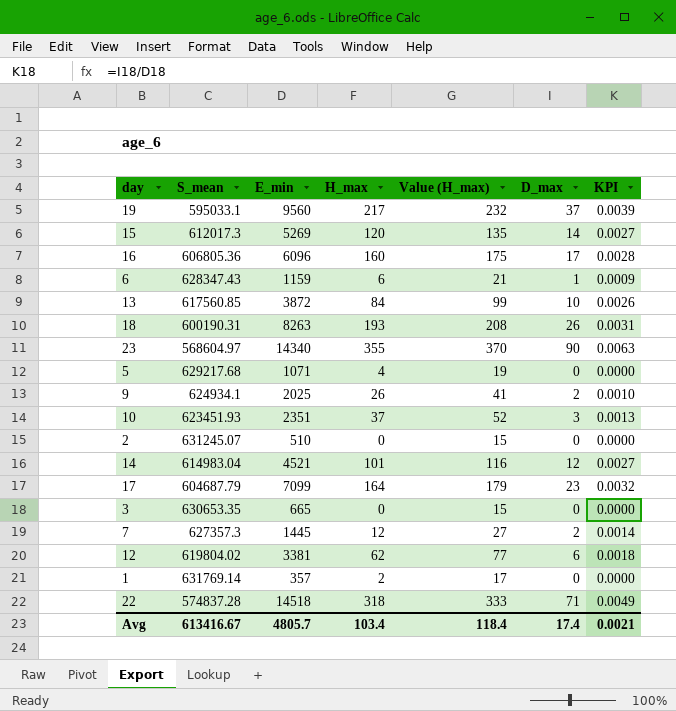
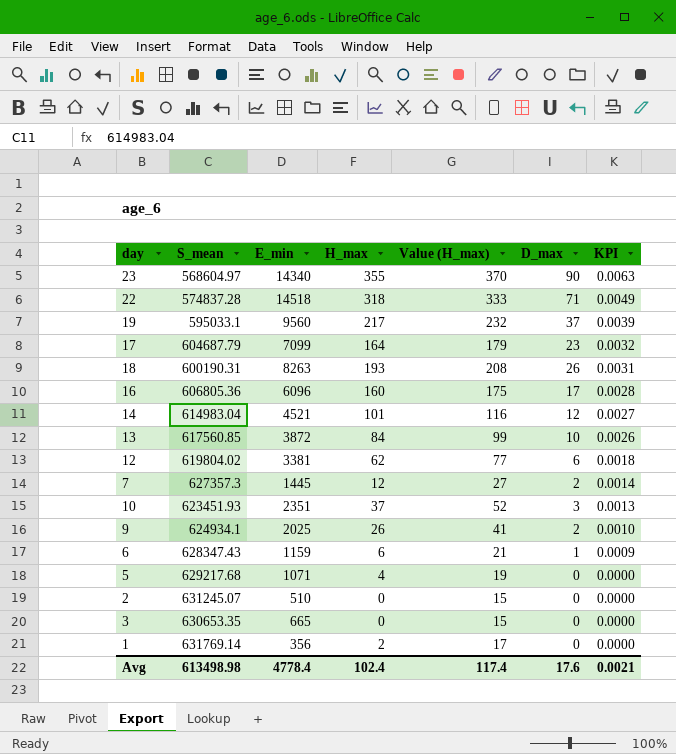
row order: none -> KPI descending
row 15: 612017.3 | 5269 | 120 | 135 | 14 | 0.0027 -> none
1 | E_min: 357 -> 356
Avg | S_mean: 613416.67 -> 613498.98
Avg | E_min: 4805.7 -> 4778.4
Avg | H_max: 103.4 -> 102.4
Avg | Value (H_max): 118.4 -> 117.4
Avg | D_max: 17.4 -> 17.6

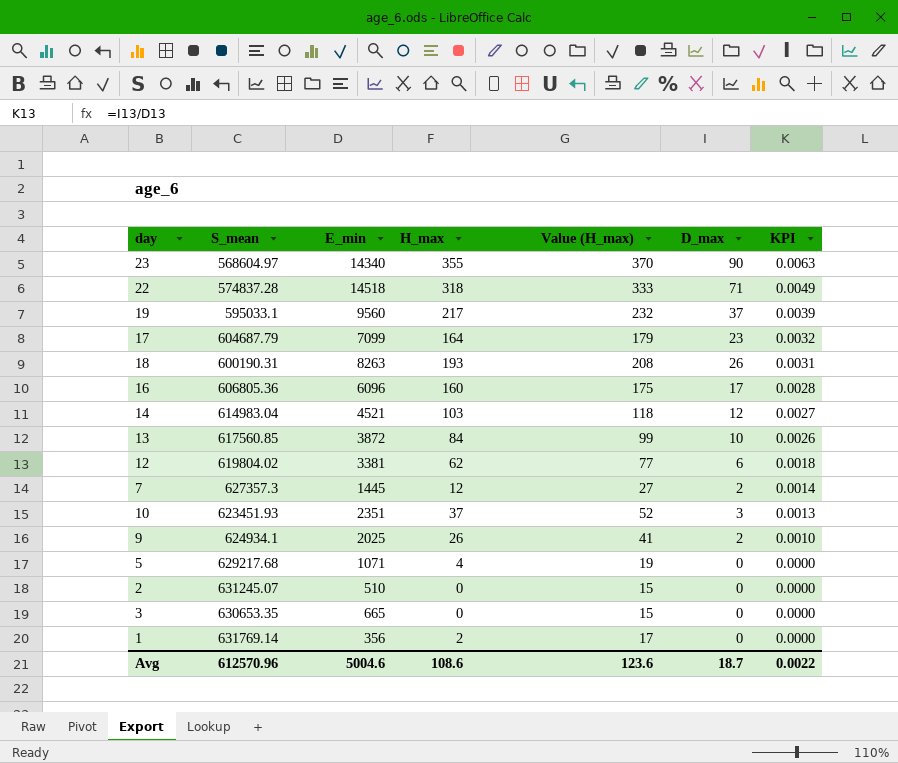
row 6: 628347.43 | 1159 | 6 | 21 | 1 | 0.0009 -> none
14 | H_max: 101 -> 103
14 | Value (H_max): 116 -> 118
Avg | S_mean: 613498.98 -> 612570.96
Avg | E_min: 4778.4 -> 5004.6
Avg | H_max: 102.4 -> 108.6
Avg | Value (H_max): 117.4 -> 123.6
Avg | D_max: 17.6 -> 18.7
Avg | KPI: 0.0021 -> 0.0022

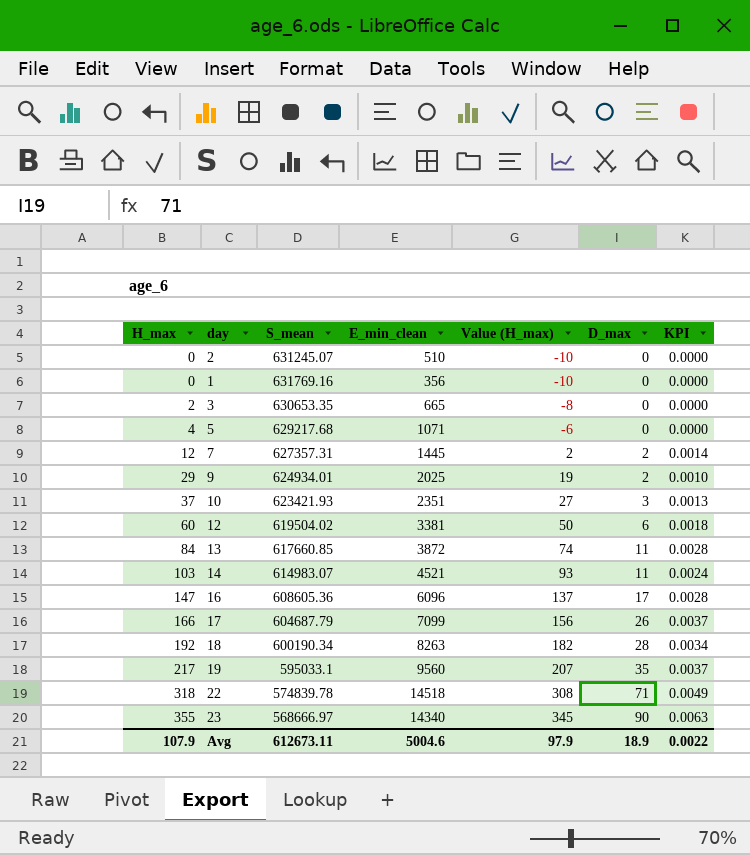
row order: KPI descending -> H_max ascending
column H_max | position: 4 -> 1
column name: E_min -> E_min_clean
column Value (H_max) | formula: [H_max] + 15 -> [H_max] - 10
1 | H_max: 2 -> 0
1 | S_mean: 631769.14 -> 631769.16
3 | H_max: 0 -> 2
7 | S_mean: 627357.3 -> 627357.31
9 | H_max: 26 -> 29
9 | S_mean: 624934.1 -> 624934.01
10 | S_mean: 623451.93 -> 623421.93
12 | H_max: 62 -> 60
12 | S_mean: 619804.02 -> 619504.02
13 | S_mean: 617560.85 -> 617660.85
13 | D_max: 10 -> 11
13 | KPI: 0.0026 -> 0.0028
14 | S_mean: 614983.04 -> 614983.07
14 | D_max: 12 -> 11
14 | KPI: 0.0027 -> 0.0024
16 | H_max: 160 -> 147
16 | S_mean: 606805.36 -> 608605.36
17 | H_max: 164 -> 166
17 | D_max: 23 -> 26
17 | KPI: 0.0032 -> 0.0037
18 | H_max: 193 -> 192
18 | S_mean: 600190.31 -> 600190.34
18 | D_max: 26 -> 28
18 | KPI: 0.0031 -> 0.0034
19 | D_max: 37 -> 35
19 | KPI: 0.0039 -> 0.0037
22 | S_mean: 574837.28 -> 574839.78
23 | S_mean: 568604.97 -> 568666.97
Avg | H_max: 108.6 -> 107.9
Avg | S_mean: 612570.96 -> 612673.11
Avg | Value (H_max): 123.6 -> 97.9
Avg | D_max: 18.7 -> 18.9

